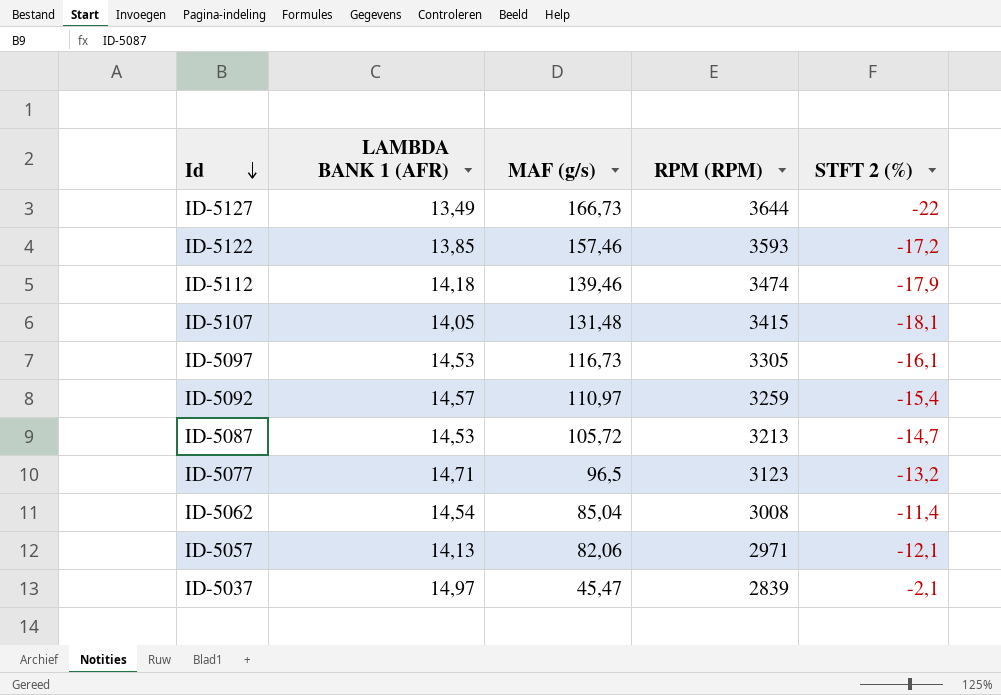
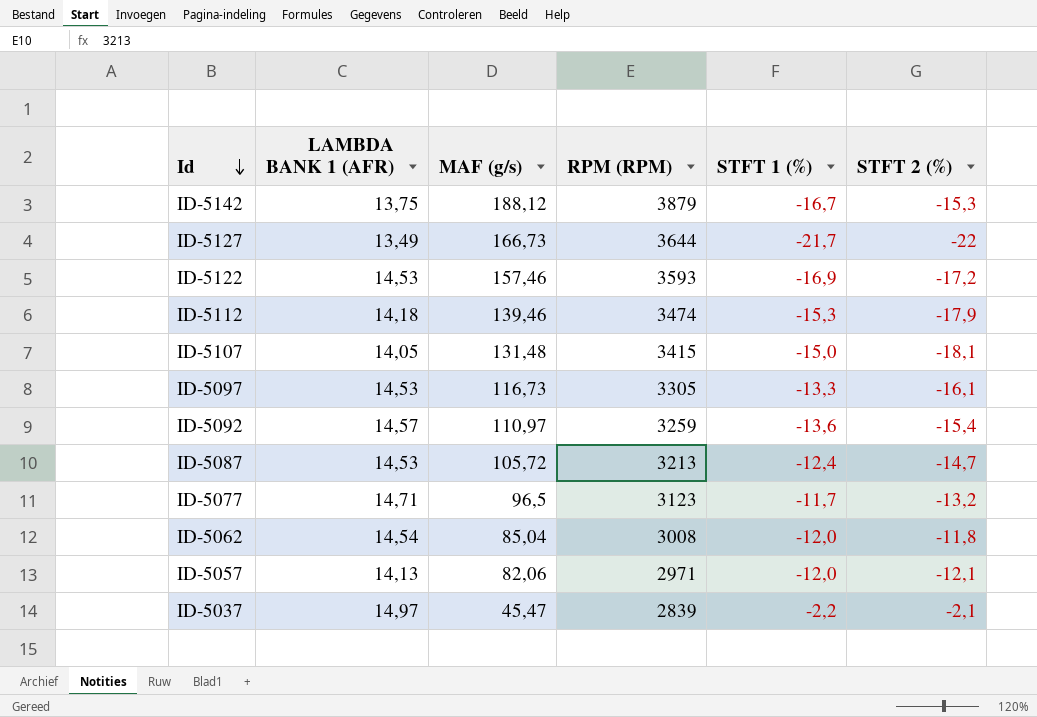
column STFT 1 (%) | position: none -> 5
row ID-5142: none -> 13,75 | 188,12 | 3879 | -16,7 | -15,3
ID-5122 | LAMBDA BANK 1 (AFR): 13,85 -> 14,53
ID-5062 | STFT 2 (%): -11,4 -> -11,8

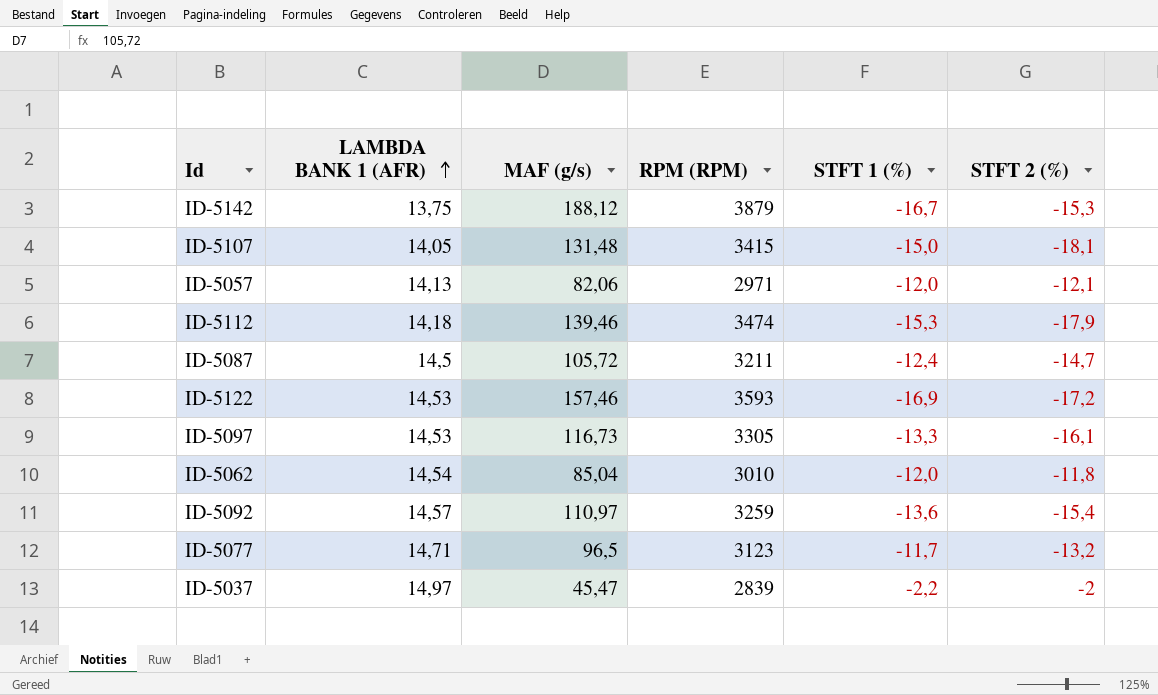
row order: Id descending -> LAMBDA BANK 1 (AFR) ascending
row ID-5127: 13,49 | 166,73 | 3644 | -21,7 | -22 -> none
ID-5087 | LAMBDA BANK 1 (AFR): 14,53 -> 14,5
ID-5087 | RPM (RPM): 3213 -> 3211
ID-5062 | RPM (RPM): 3008 -> 3010
ID-5037 | STFT 2 (%): -2,1 -> -2

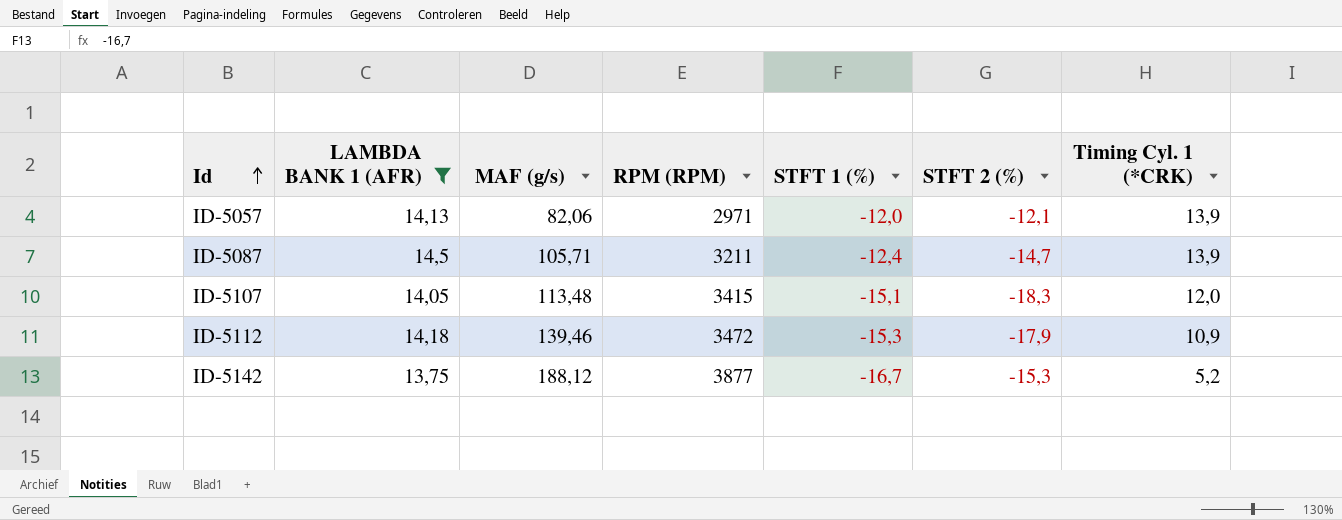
filter: none -> LAMBDA BANK 1 (AFR) <= 14,5
row order: LAMBDA BANK 1 (AFR) ascending -> Id ascending
column Timing Cyl. 1 (*CRK) | position: none -> 7
ID-5087 | MAF (g/s): 105,72 -> 105,71
ID-5107 | MAF (g/s): 131,48 -> 113,48
ID-5107 | STFT 1 (%): -15,0 -> -15,1
ID-5107 | STFT 2 (%): -18,1 -> -18,3
ID-5112 | RPM (RPM): 3474 -> 3472
ID-5142 | RPM (RPM): 3879 -> 3877

